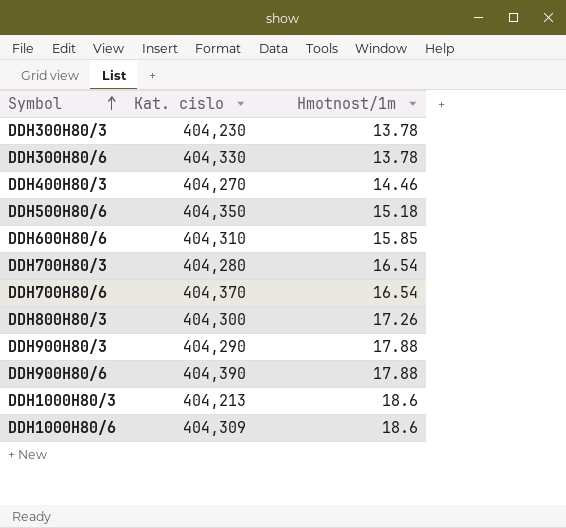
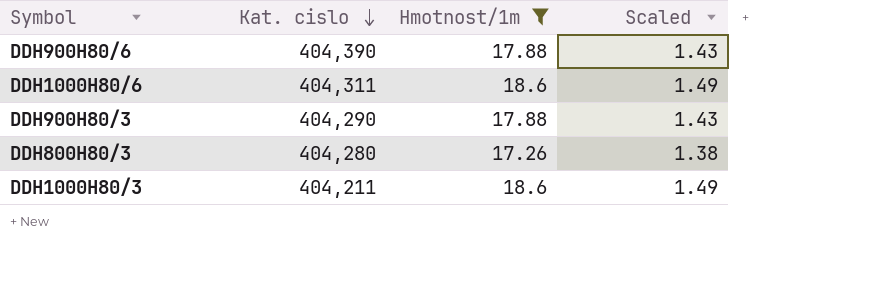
filter: none -> Hmotnost/1m >= 17.26
row order: Symbol ascending -> Kat. cislo descending
column Scaled | formula: none -> [Hmotnost/1m] * 0.08
DDH1000H80/6 | Kat. cislo: 404,309 -> 404,311
DDH800H80/3 | Kat. cislo: 404,300 -> 404,280
DDH1000H80/3 | Kat. cislo: 404,213 -> 404,211

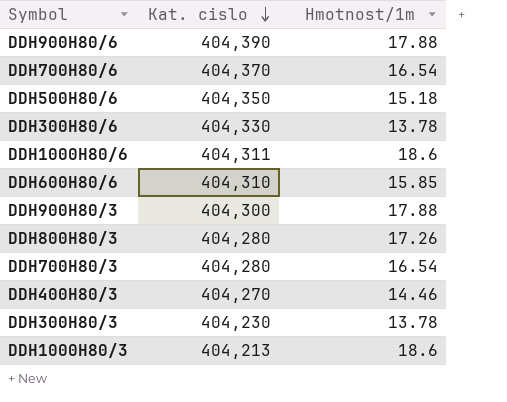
filter: Hmotnost/1m >= 17.26 -> none
column Scaled | formula: [Hmotnost/1m] * 0.08 -> none
DDH900H80/3 | Kat. cislo: 404,290 -> 404,300
DDH1000H80/3 | Kat. cislo: 404,211 -> 404,213

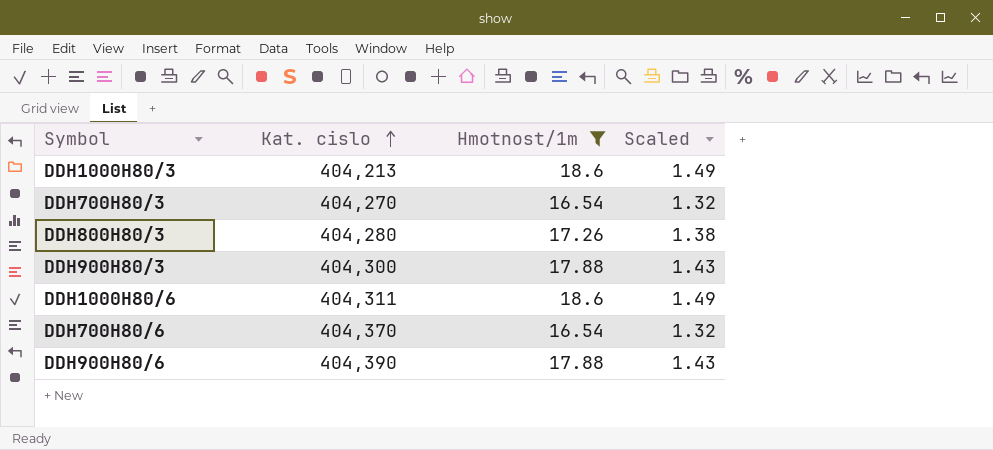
filter: none -> Hmotnost/1m >= 16.54
row order: Kat. cislo descending -> Kat. cislo ascending
column Scaled | formula: none -> [Hmotnost/1m] * 0.08
DDH700H80/3 | Kat. cislo: 404,280 -> 404,270

